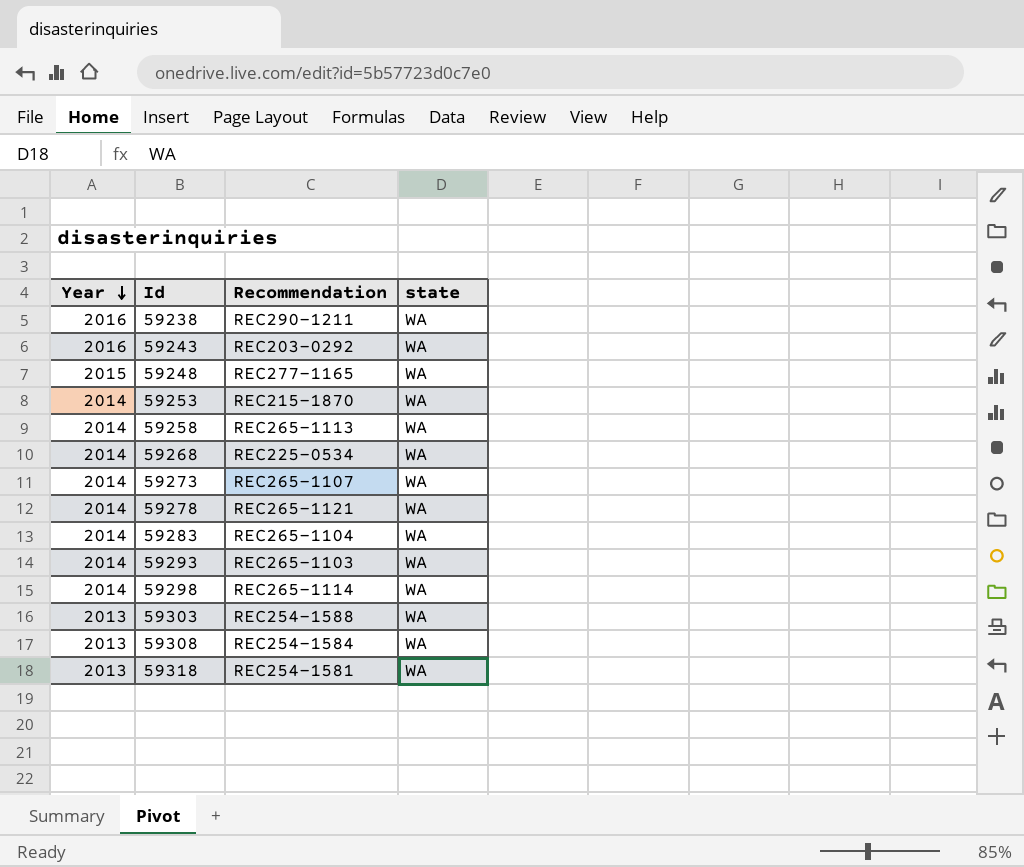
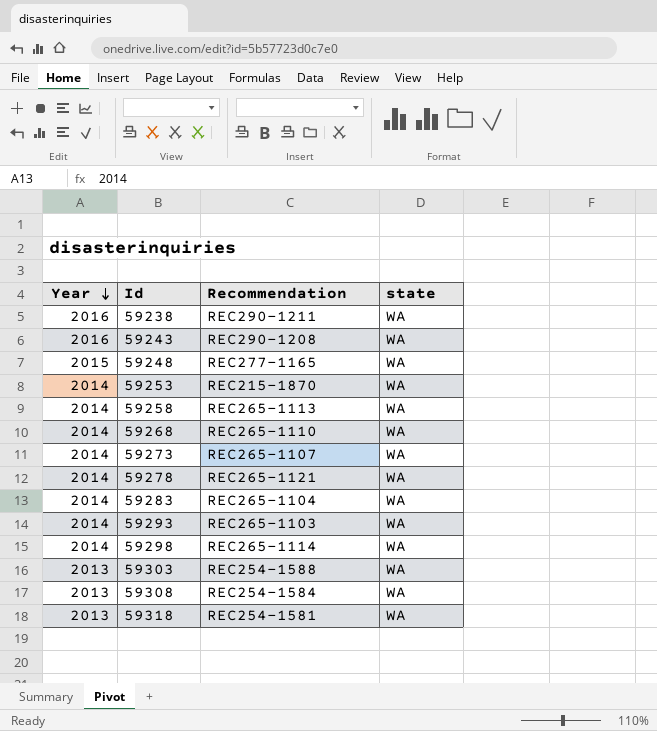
59243 | Recommendation: REC203-0292 -> REC290-1208
59268 | Recommendation: REC225-0534 -> REC265-1110

